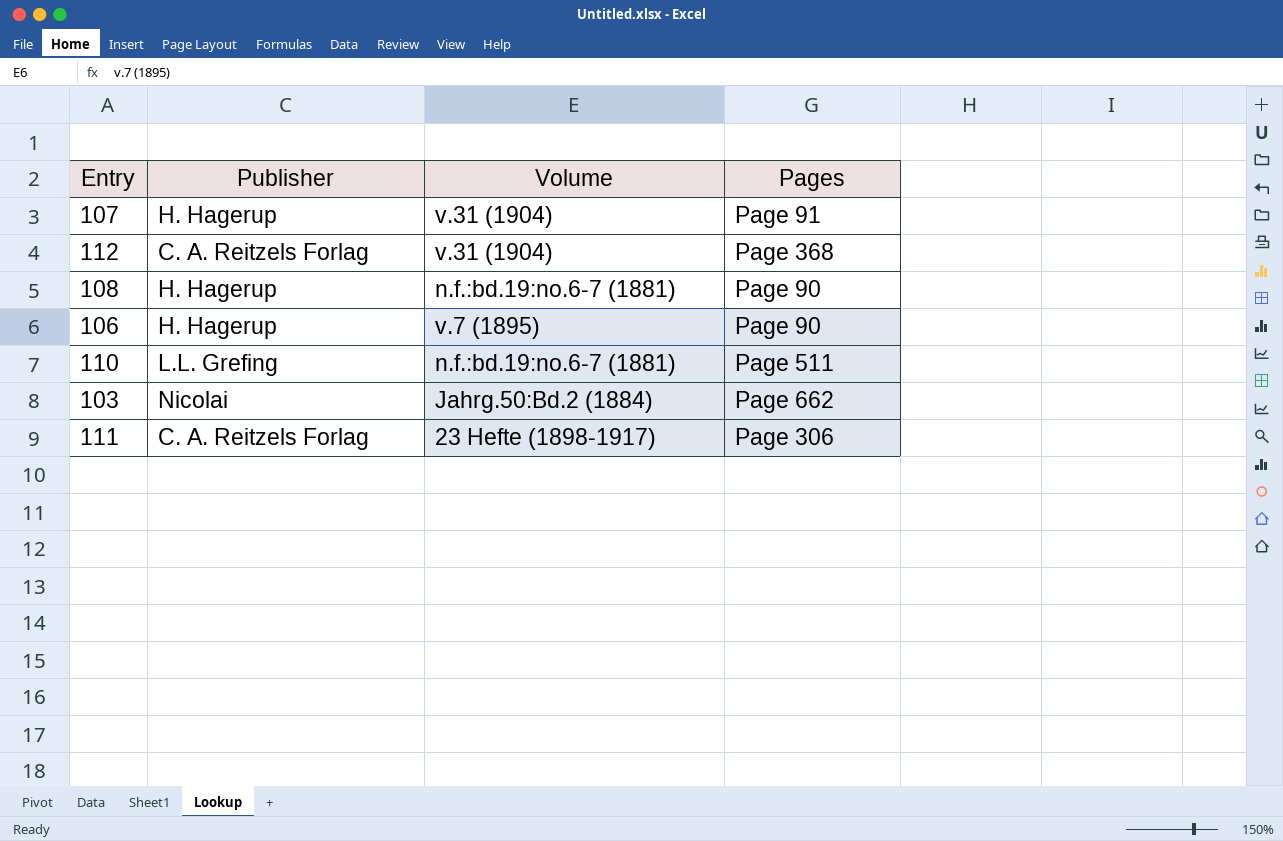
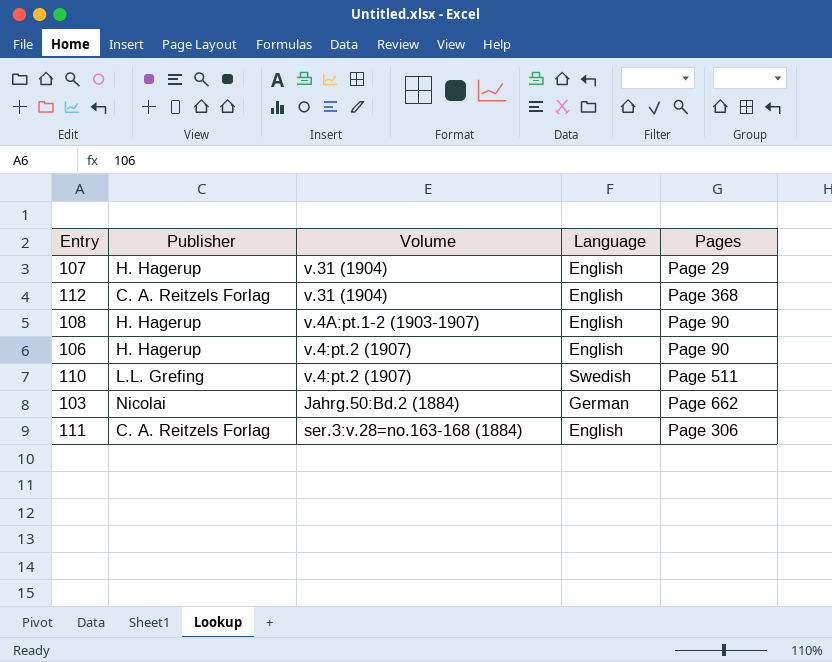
column Language | position: none -> 4
107 | Pages: Page 91 -> Page 29
108 | Volume: n.f.:bd.19:no.6-7 (1881) -> v.4A:pt.1-2 (1903-1907)
106 | Volume: v.7 (1895) -> v.4:pt.2 (1907)
110 | Volume: n.f.:bd.19:no.6-7 (1881) -> v.4:pt.2 (1907)
111 | Volume: 23 Hefte (1898-1917) -> ser.3:v.28=no.163-168 (1884)

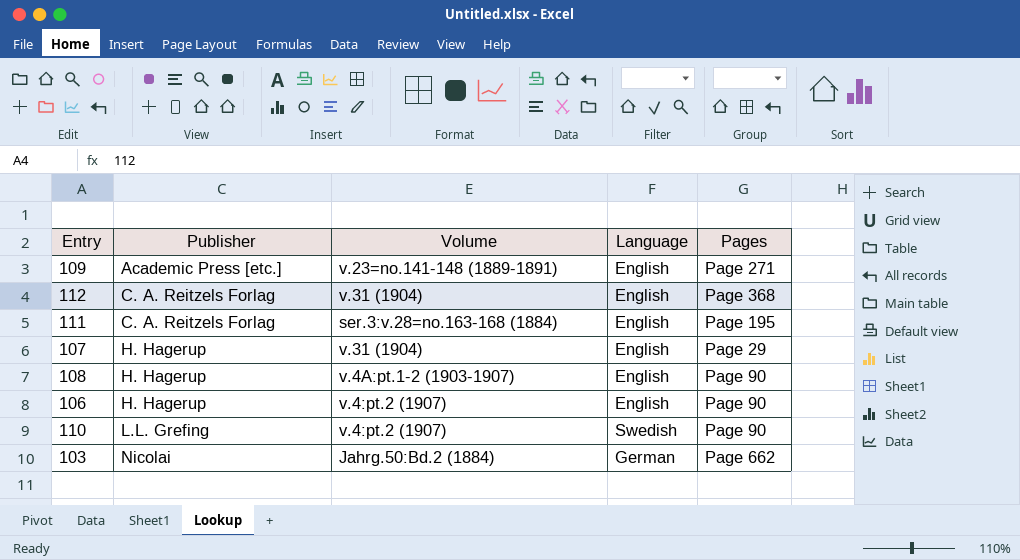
row order: none -> Publisher ascending
row 109: none -> Academic Press [etc.] | v.23=no.141-148 (1889-1891) | English | Page 271
111 | Pages: Page 306 -> Page 195
110 | Pages: Page 511 -> Page 90

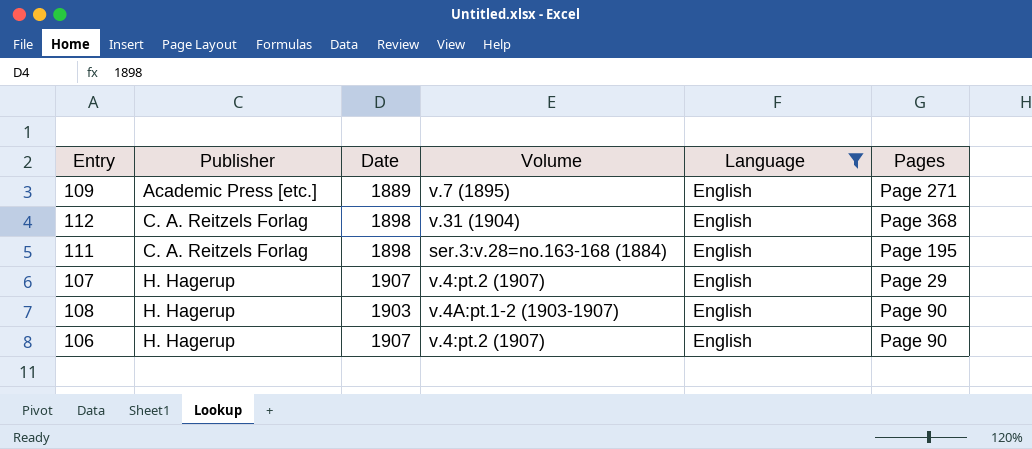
filter: none -> Language = English
column Date | position: none -> 3
109 | Volume: v.23=no.141-148 (1889-1891) -> v.7 (1895)
107 | Volume: v.31 (1904) -> v.4:pt.2 (1907)

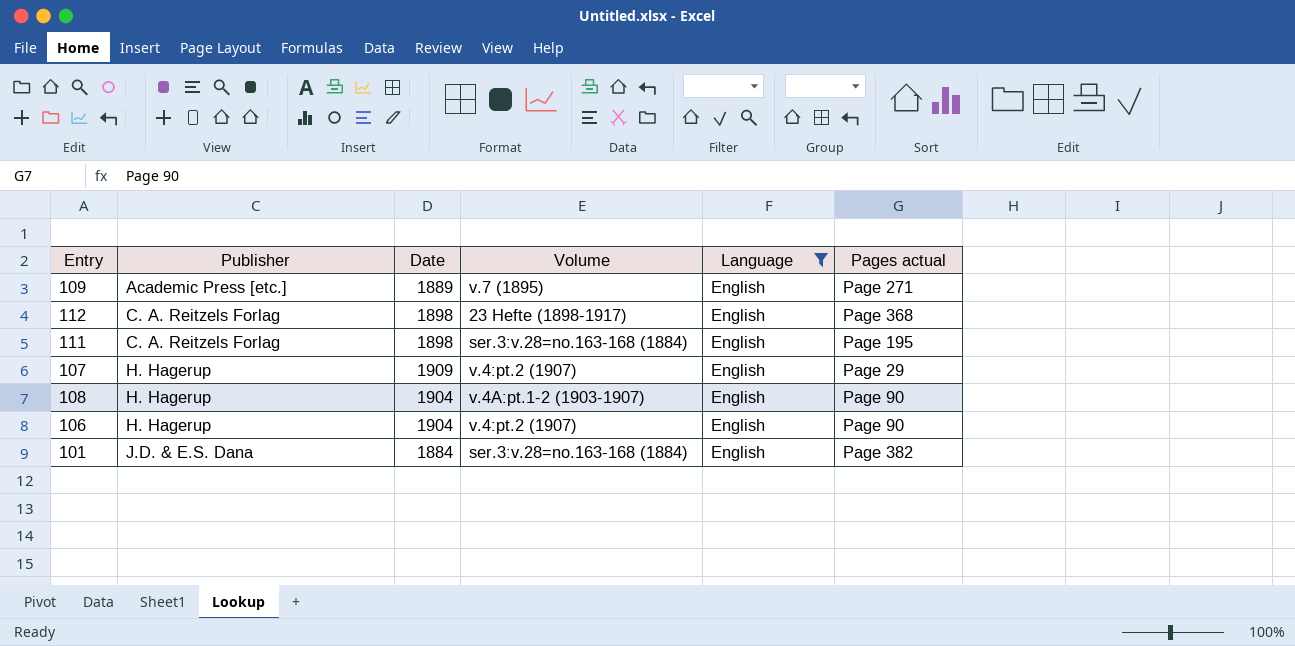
column name: Pages -> Pages actual
112 | Volume: v.31 (1904) -> 23 Hefte (1898-1917)
107 | Date: 1907 -> 1909
108 | Date: 1903 -> 1904
106 | Date: 1907 -> 1904
row 101: none -> J.D. & E.S. Dana | 1884 | ser.3:v.28=no.163-168 (1884) | English | Page 382

